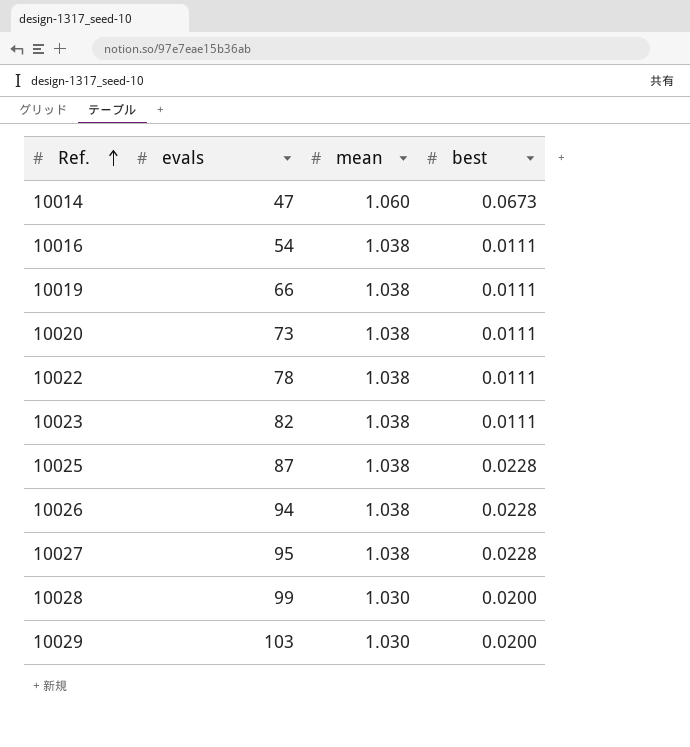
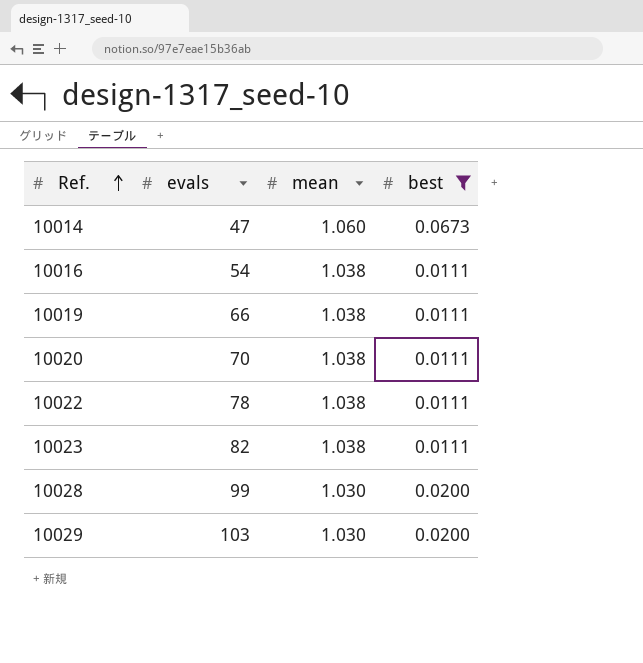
filter: none -> best != 0.0228
10020 | evals: 73 -> 70

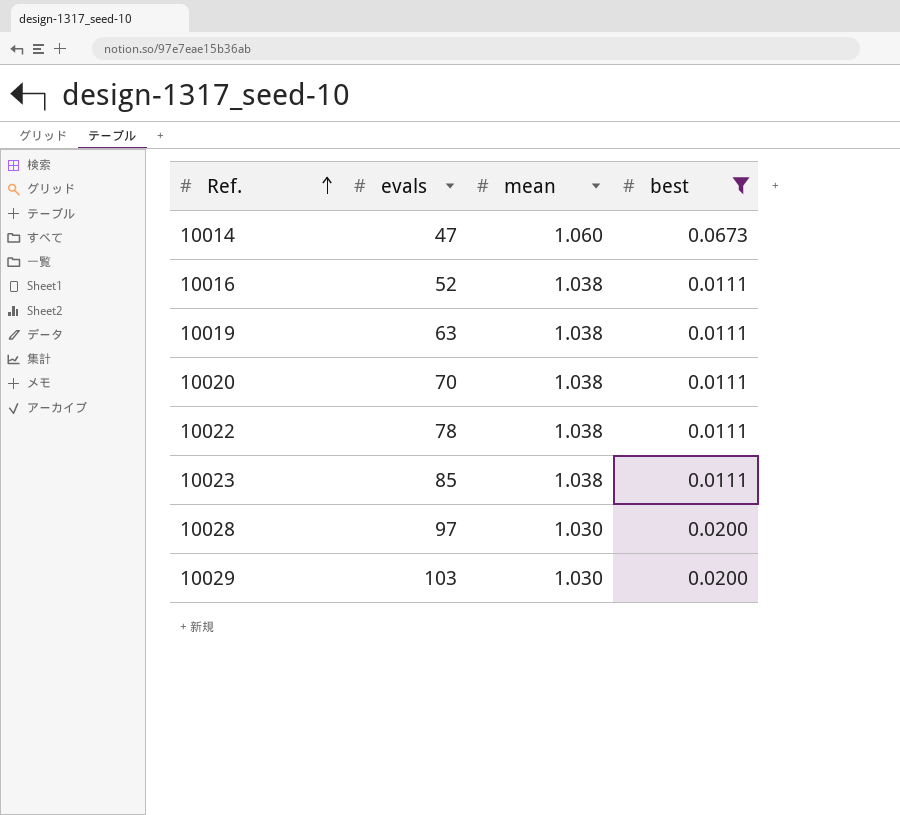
10016 | evals: 54 -> 52
10019 | evals: 66 -> 63
10023 | evals: 82 -> 85
10028 | evals: 99 -> 97

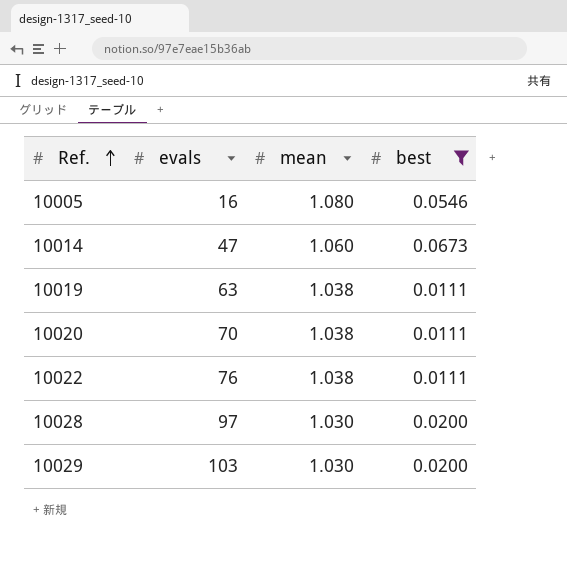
row 10016: 52 | 1.038 | 0.0111 -> none
row 10023: 85 | 1.038 | 0.0111 -> none
row 10005: none -> 16 | 1.080 | 0.0546
10022 | evals: 78 -> 76

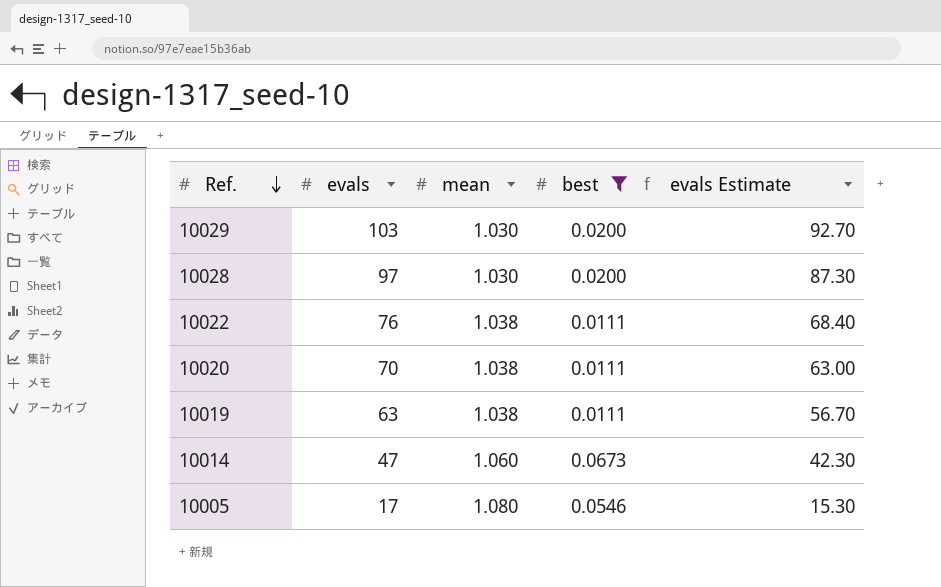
row order: Ref. ascending -> Ref. descending
column evals Estimate | formula: none -> [evals] * 0.9
10005 | evals: 16 -> 17

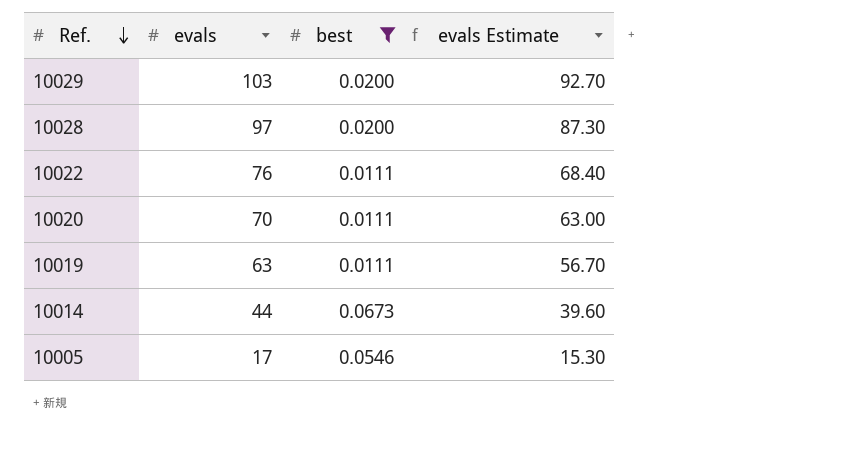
column mean | position: 3 -> none
10014 | evals: 47 -> 44
10014 | evals Estimate: 42.30 -> 39.60

